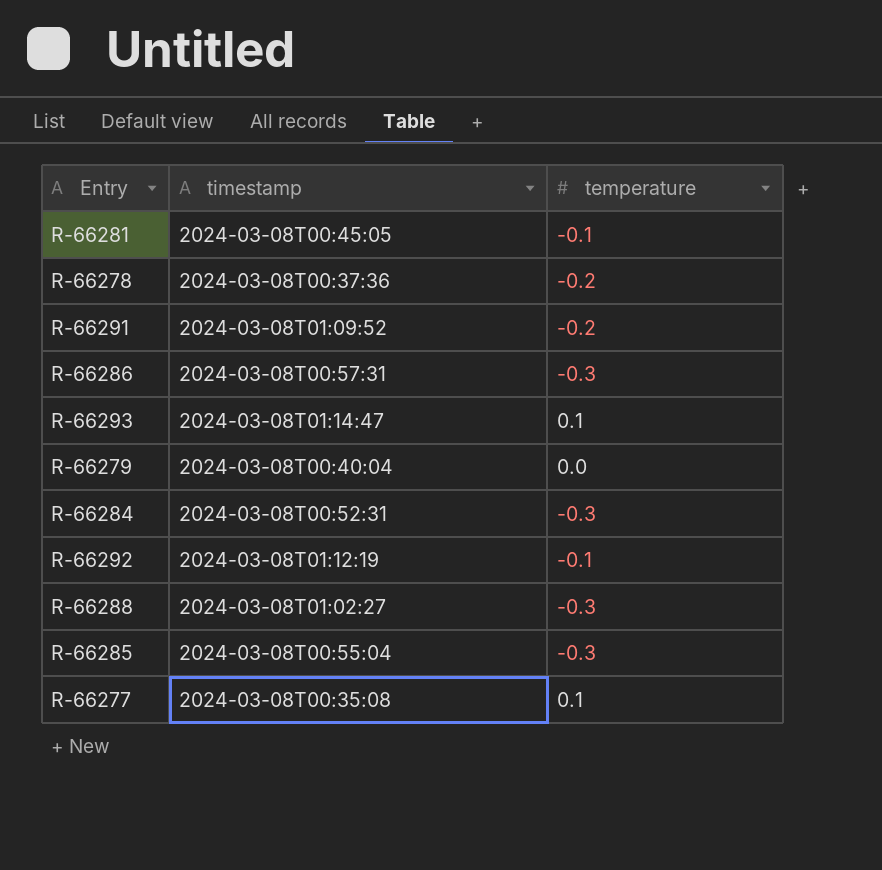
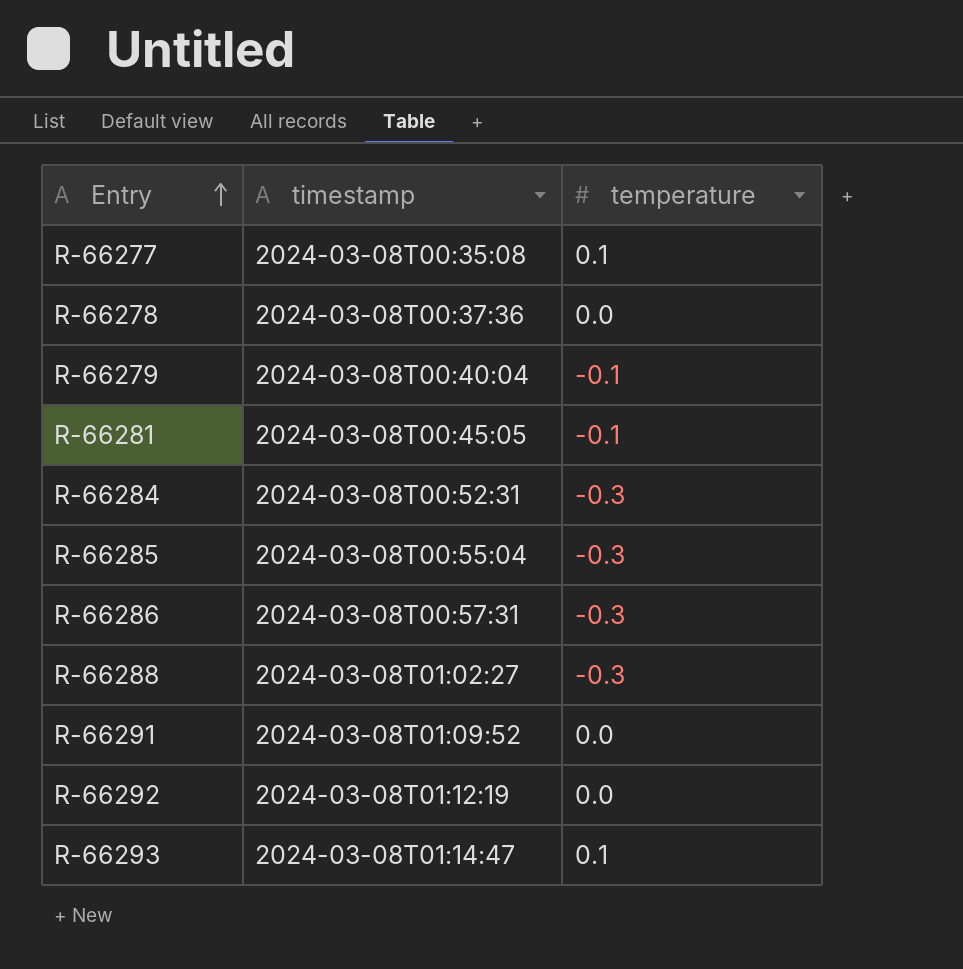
row order: none -> Entry ascending
R-66278 | temperature: -0.2 -> 0.0
R-66279 | temperature: 0.0 -> -0.1
R-66291 | temperature: -0.2 -> 0.0
R-66292 | temperature: -0.1 -> 0.0

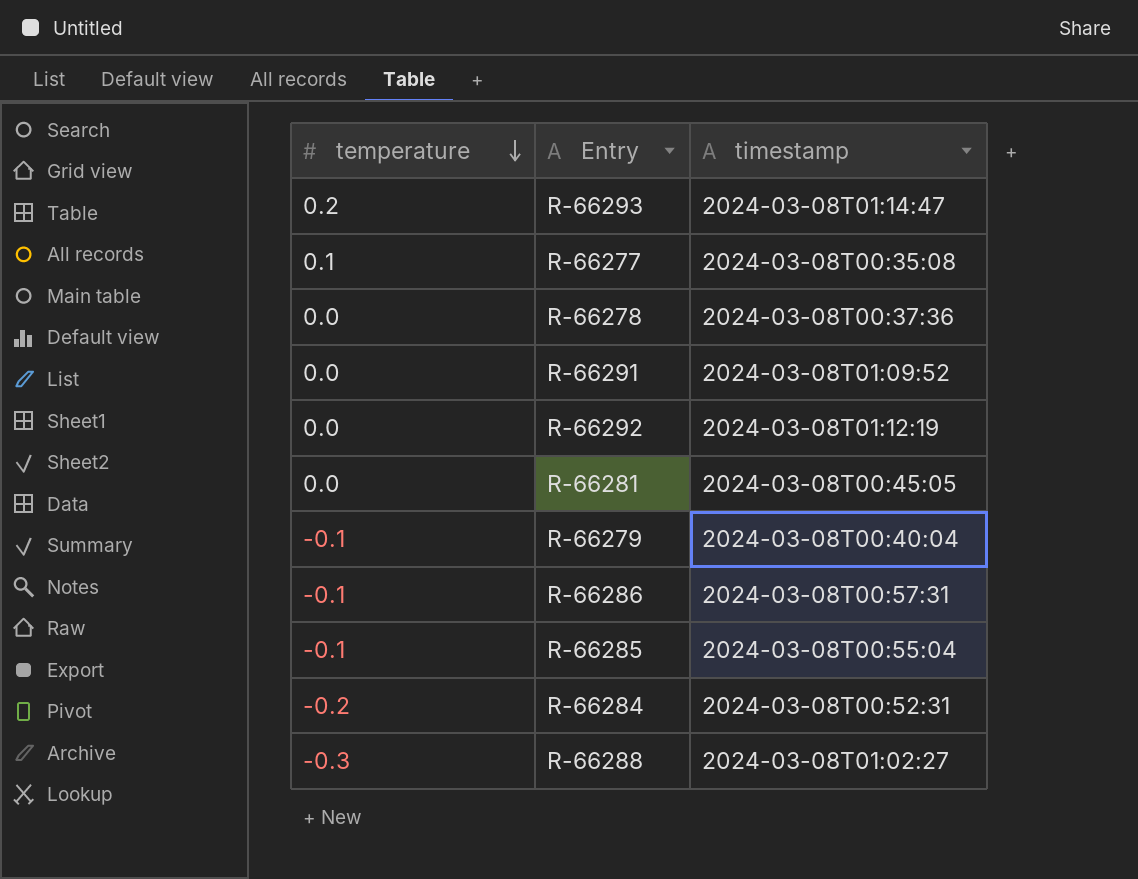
row order: Entry ascending -> temperature descending
column temperature | position: 3 -> 1
R-66293 | temperature: 0.1 -> 0.2
R-66281 | temperature: -0.1 -> 0.0
R-66286 | temperature: -0.3 -> -0.1
R-66285 | temperature: -0.3 -> -0.1
R-66284 | temperature: -0.3 -> -0.2

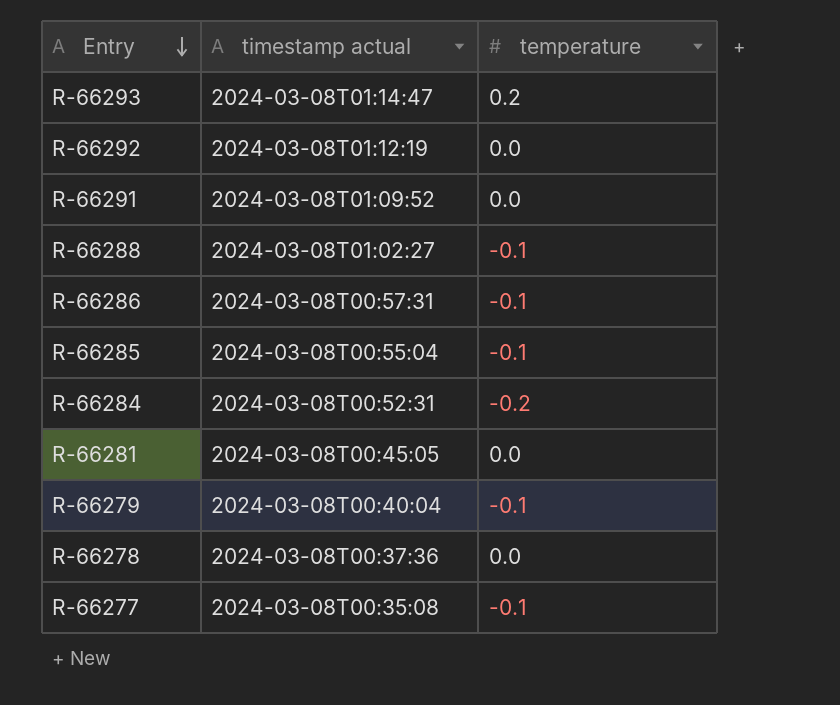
row order: temperature descending -> Entry descending
column name: timestamp -> timestamp actual
column temperature | position: 1 -> 3
R-66288 | temperature: -0.3 -> -0.1
R-66277 | temperature: 0.1 -> -0.1

